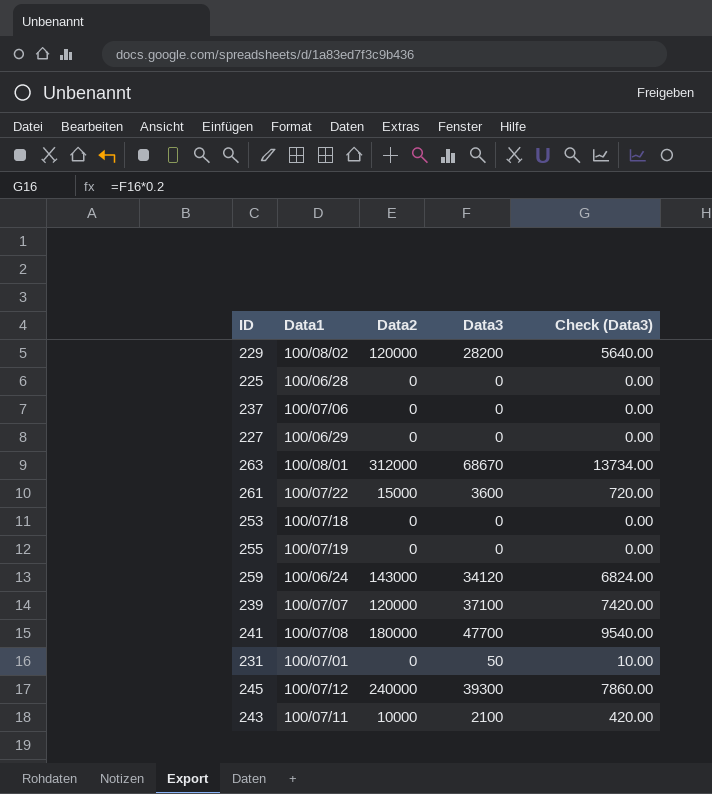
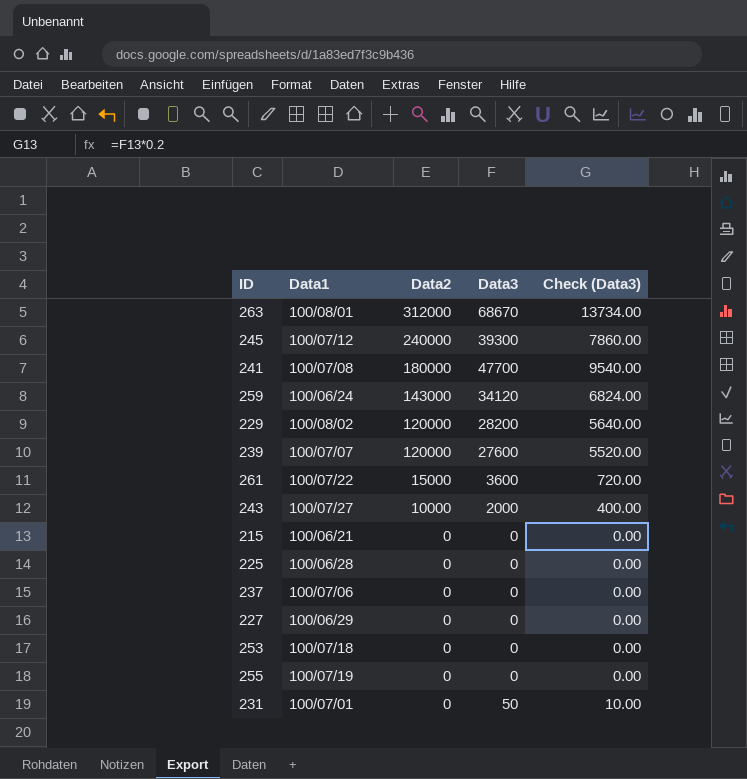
row order: none -> Data2 descending
239 | Data3: 37100 -> 27600
239 | Check (Data3): 7420.00 -> 5520.00
243 | Data1: 100/07/11 -> 100/07/27
243 | Data3: 2100 -> 2000
243 | Check (Data3): 420.00 -> 400.00
row 215: none -> 100/06/21 | 0 | 0 | 0.00

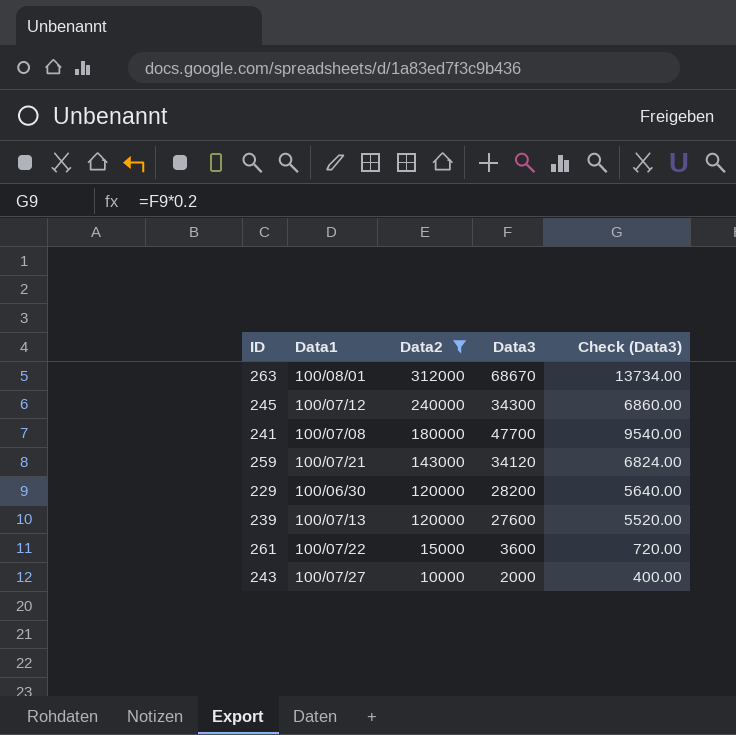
filter: none -> Data2 != 0
245 | Data3: 39300 -> 34300
245 | Check (Data3): 7860.00 -> 6860.00
259 | Data1: 100/06/24 -> 100/07/21
229 | Data1: 100/08/02 -> 100/06/30
239 | Data1: 100/07/07 -> 100/07/13

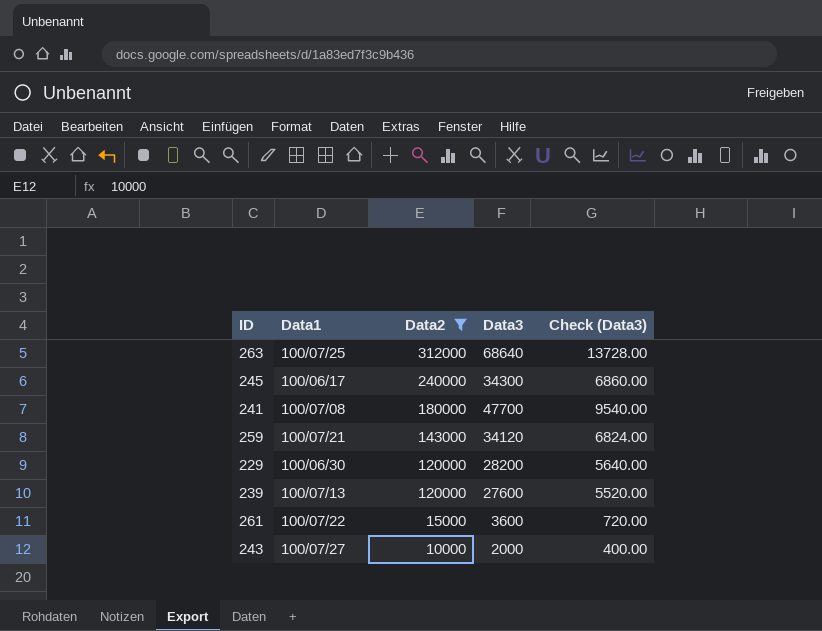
263 | Data1: 100/08/01 -> 100/07/25
263 | Data3: 68670 -> 68640
263 | Check (Data3): 13734.00 -> 13728.00
245 | Data1: 100/07/12 -> 100/06/17

